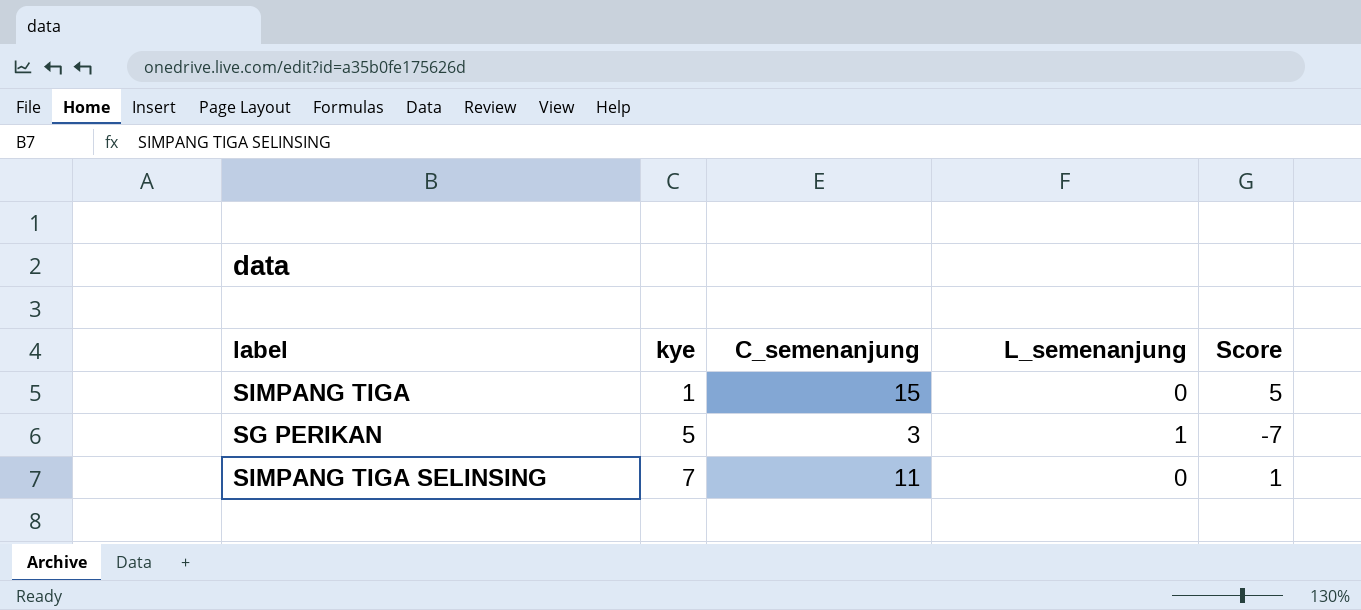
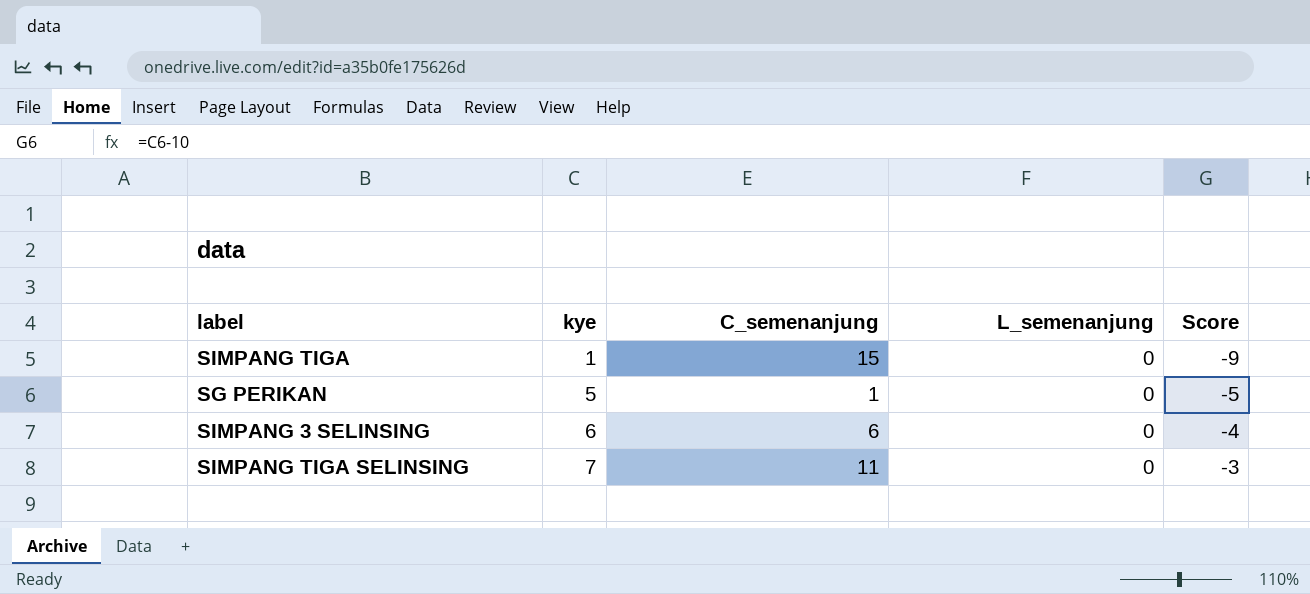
column Score | formula: [C_semenanjung] - 10 -> [kye] - 10
SG PERIKAN | C_semenanjung: 3 -> 1
SG PERIKAN | L_semenanjung: 1 -> 0
row SIMPANG 3 SELINSING: none -> 6 | 6 | 0 | -4

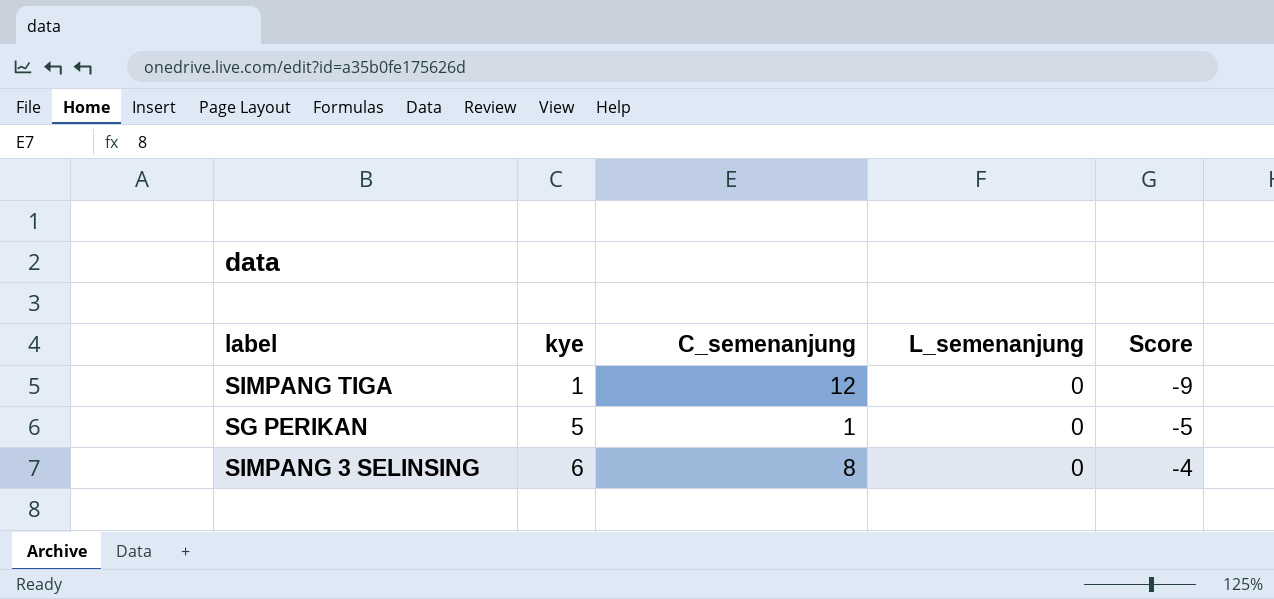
row SIMPANG TIGA SELINSING: 7 | 11 | 0 | -3 -> none
SIMPANG TIGA | C_semenanjung: 15 -> 12
SIMPANG 3 SELINSING | C_semenanjung: 6 -> 8

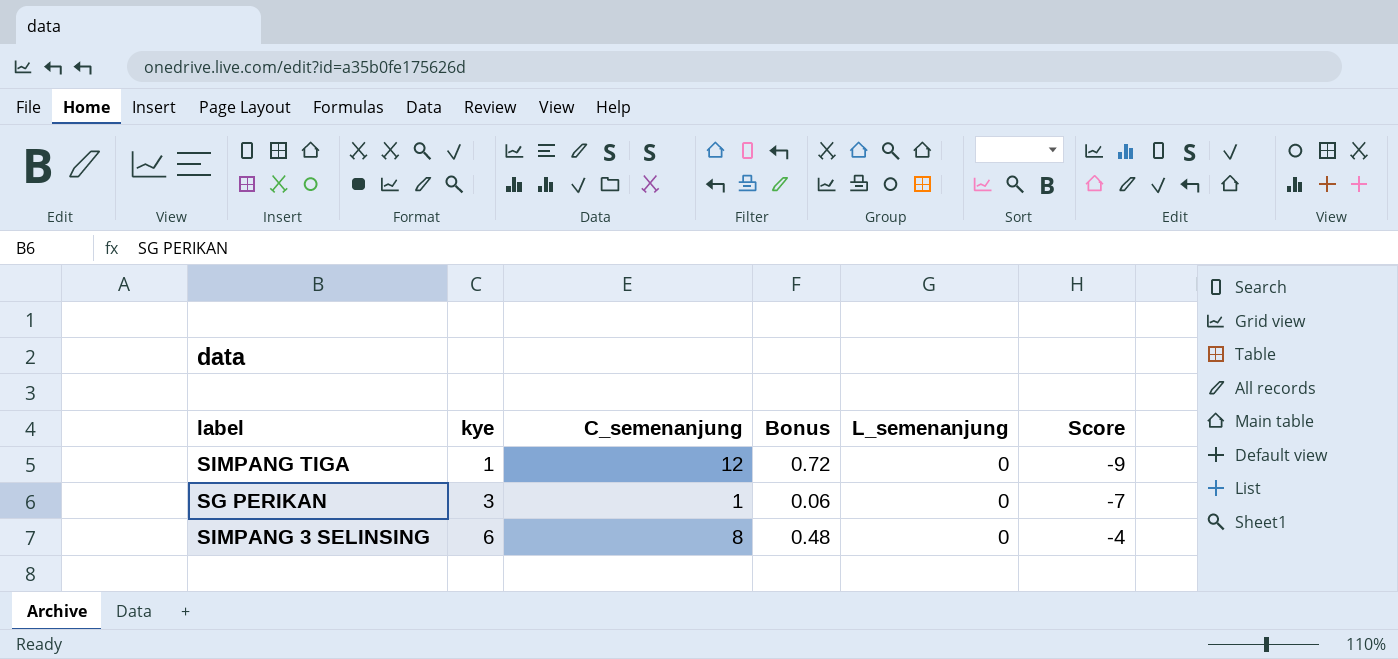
column Bonus | formula: none -> [C_semenanjung] * 0.06
SG PERIKAN | kye: 5 -> 3
SG PERIKAN | Score: -5 -> -7

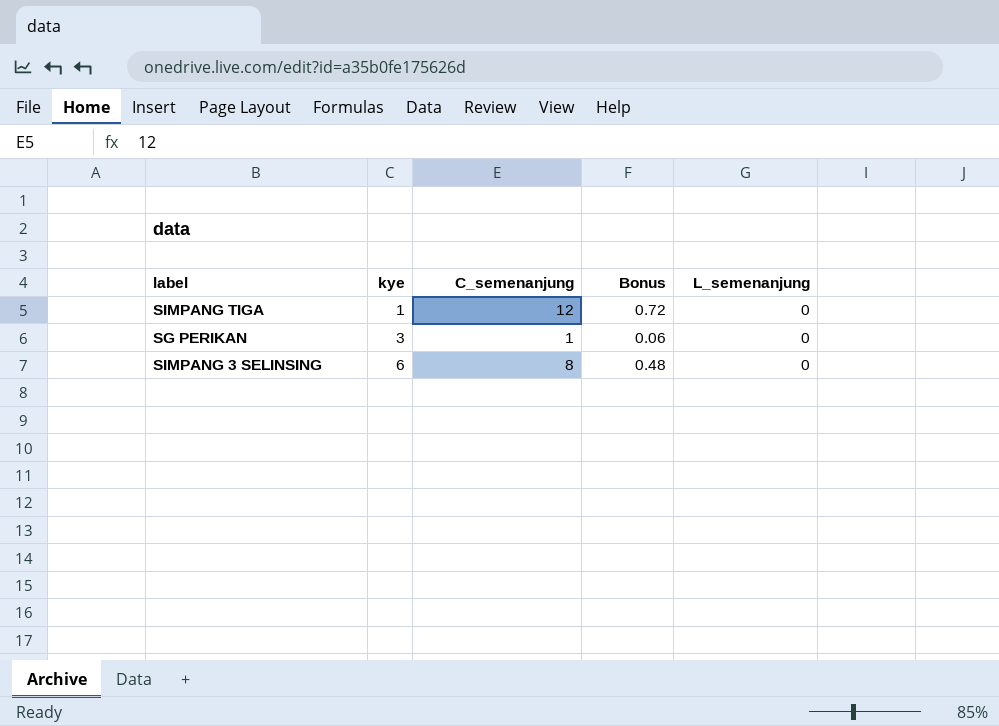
column Score | formula: [kye] - 10 -> none

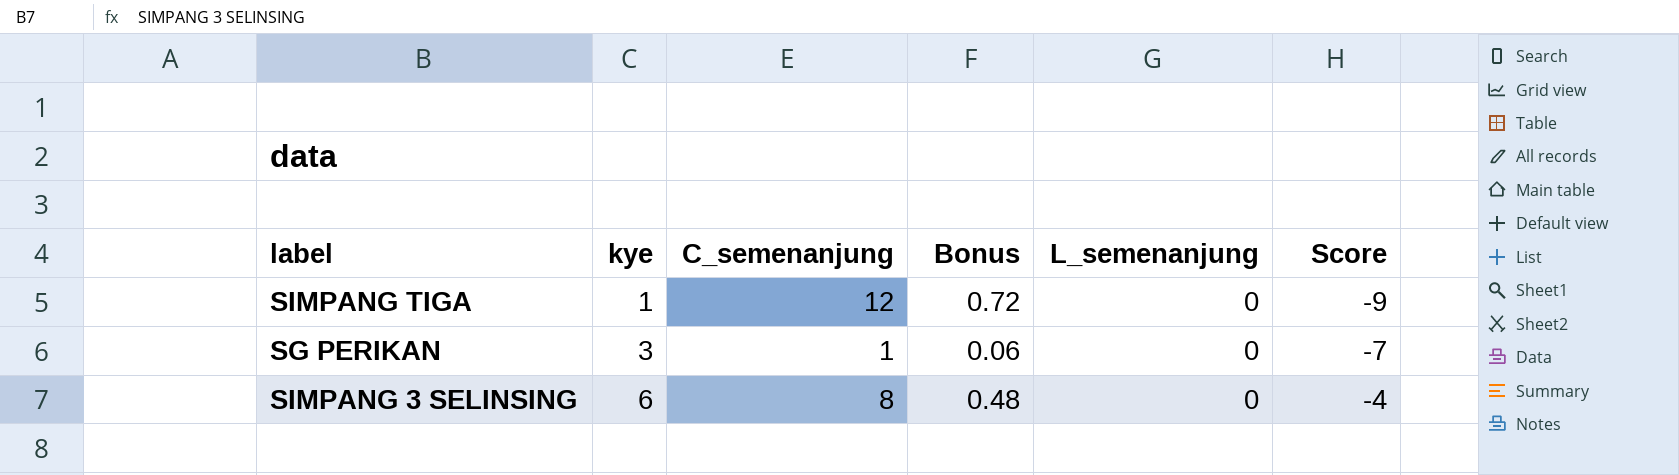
column Score | formula: none -> [kye] - 10

